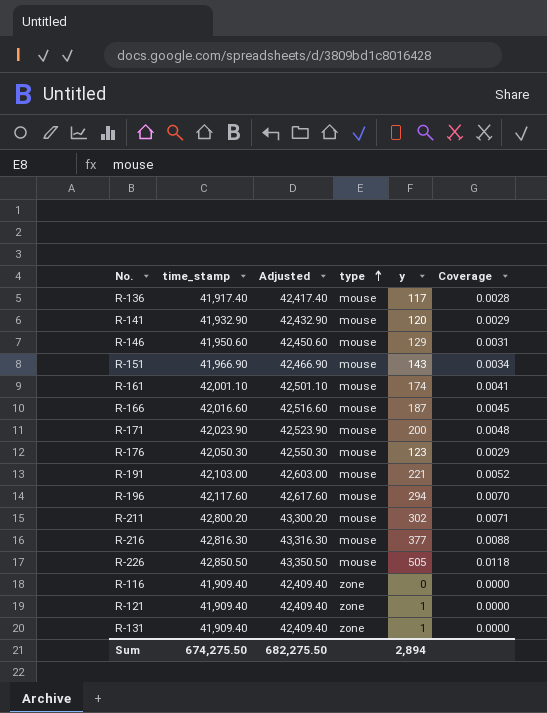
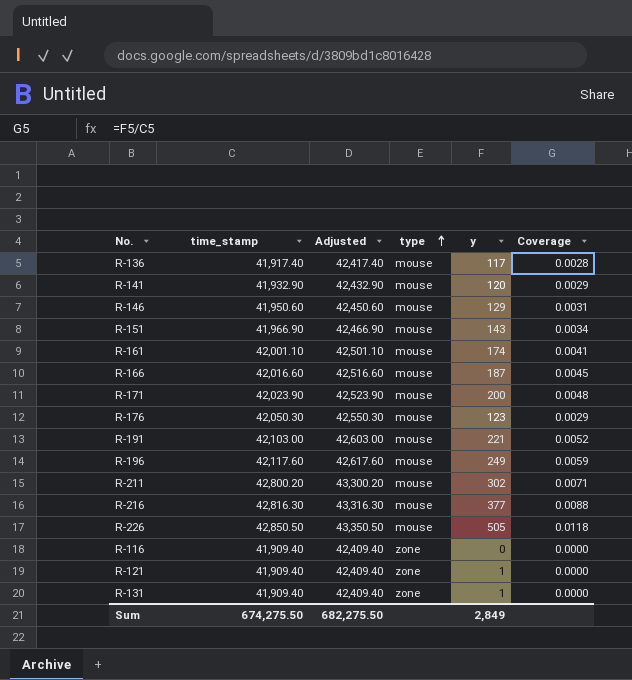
R-196 | y: 294 -> 249
R-196 | Coverage: 0.0070 -> 0.0059
Sum | y: 2,894 -> 2,849

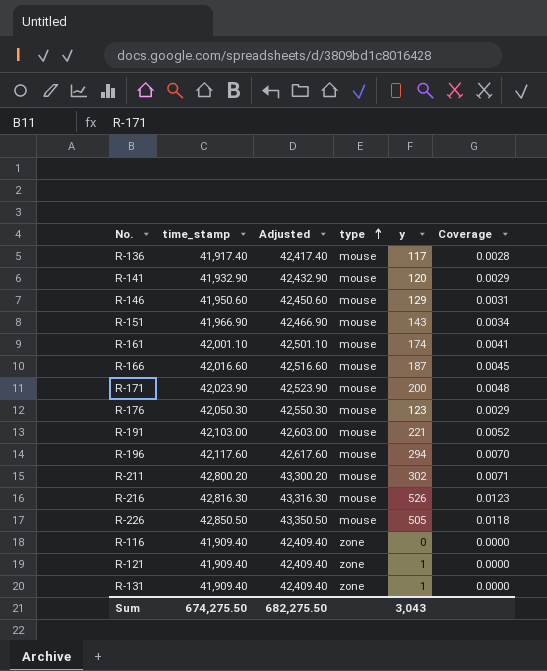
R-196 | y: 249 -> 294
R-196 | Coverage: 0.0059 -> 0.0070
R-216 | y: 377 -> 526
R-216 | Coverage: 0.0088 -> 0.0123
Sum | y: 2,849 -> 3,043

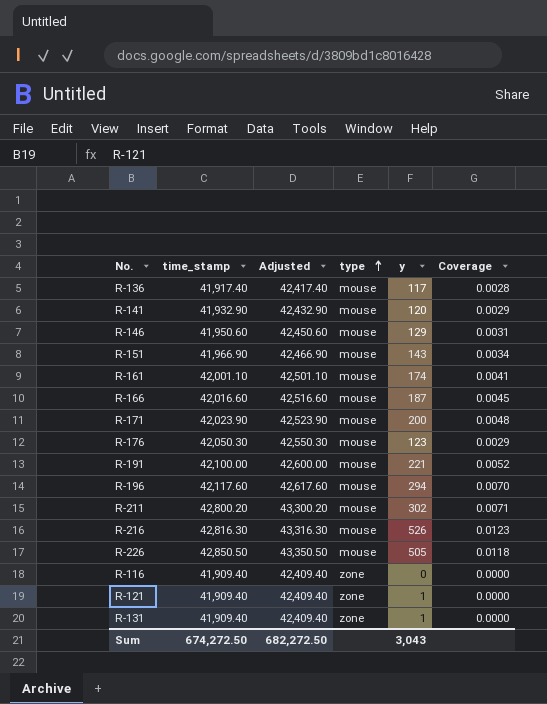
R-191 | time_stamp: 42,103.00 -> 42,100.00
R-191 | Adjusted: 42,603.00 -> 42,600.00
Sum | time_stamp: 674,275.50 -> 674,272.50
Sum | Adjusted: 682,275.50 -> 682,272.50

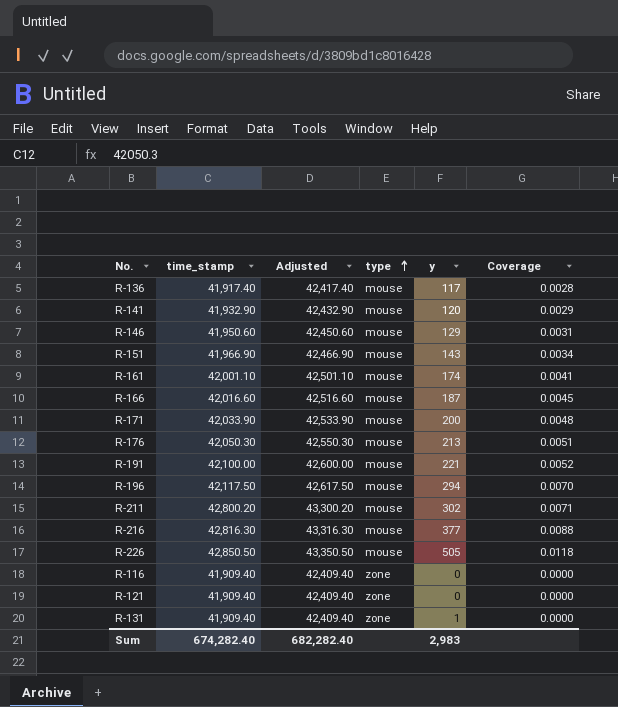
R-171 | time_stamp: 42,023.90 -> 42,033.90
R-171 | Adjusted: 42,523.90 -> 42,533.90
R-176 | y: 123 -> 213
R-176 | Coverage: 0.0029 -> 0.0051
R-196 | time_stamp: 42,117.60 -> 42,117.50
R-196 | Adjusted: 42,617.60 -> 42,617.50
R-216 | y: 526 -> 377
R-216 | Coverage: 0.0123 -> 0.0088
R-121 | y: 1 -> 0
Sum | time_stamp: 674,272.50 -> 674,282.40
Sum | Adjusted: 682,272.50 -> 682,282.40
Sum | y: 3,043 -> 2,983

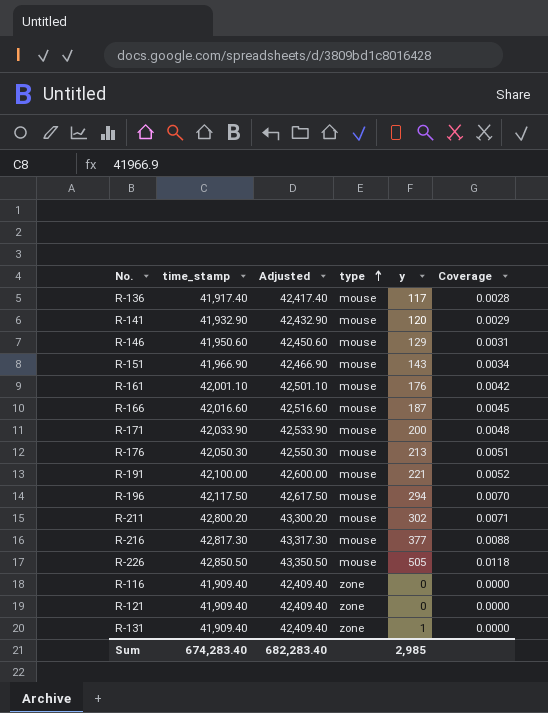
R-161 | y: 174 -> 176
R-161 | Coverage: 0.0041 -> 0.0042
R-216 | time_stamp: 42,816.30 -> 42,817.30
R-216 | Adjusted: 43,316.30 -> 43,317.30
Sum | time_stamp: 674,282.40 -> 674,283.40
Sum | Adjusted: 682,282.40 -> 682,283.40
Sum | y: 2,983 -> 2,985

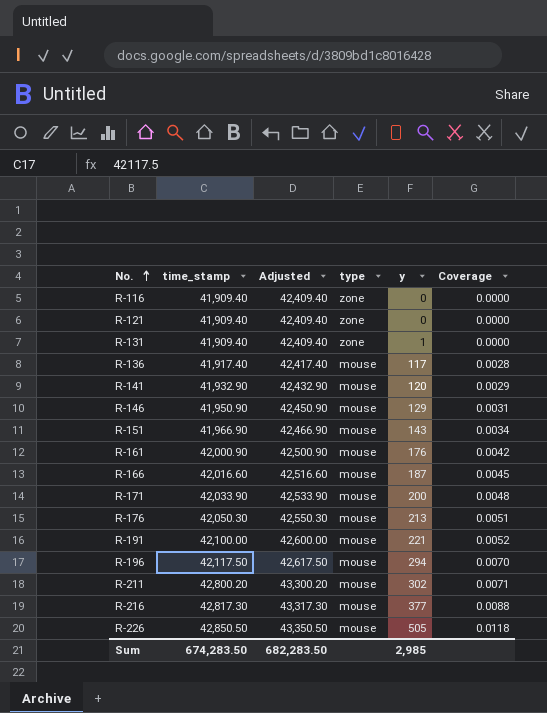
row order: type ascending -> No. ascending
R-146 | time_stamp: 41,950.60 -> 41,950.90
R-146 | Adjusted: 42,450.60 -> 42,450.90
R-161 | time_stamp: 42,001.10 -> 42,000.90
R-161 | Adjusted: 42,501.10 -> 42,500.90
Sum | time_stamp: 674,283.40 -> 674,283.50
Sum | Adjusted: 682,283.40 -> 682,283.50

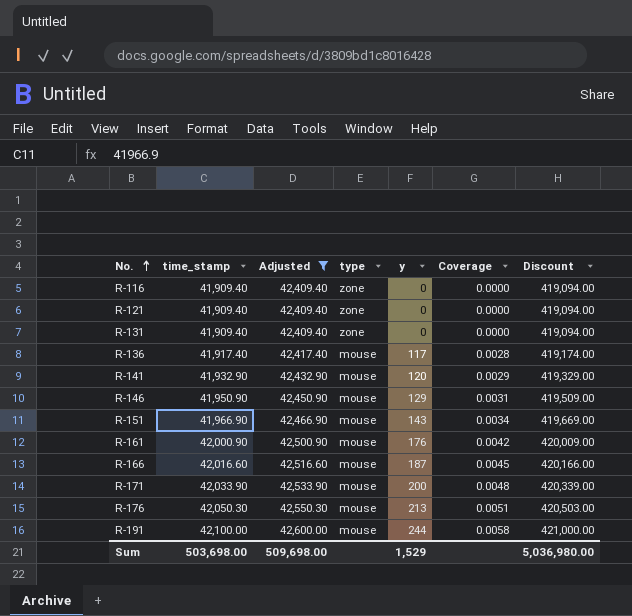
filter: none -> Adjusted <= 42,600.00
column Discount | formula: none -> [time_stamp] * 10
R-131 | y: 1 -> 0
R-191 | y: 221 -> 244
R-191 | Coverage: 0.0052 -> 0.0058
Sum | time_stamp: 674,283.50 -> 503,698.00
Sum | Adjusted: 682,283.50 -> 509,698.00
Sum | y: 2,985 -> 1,529

